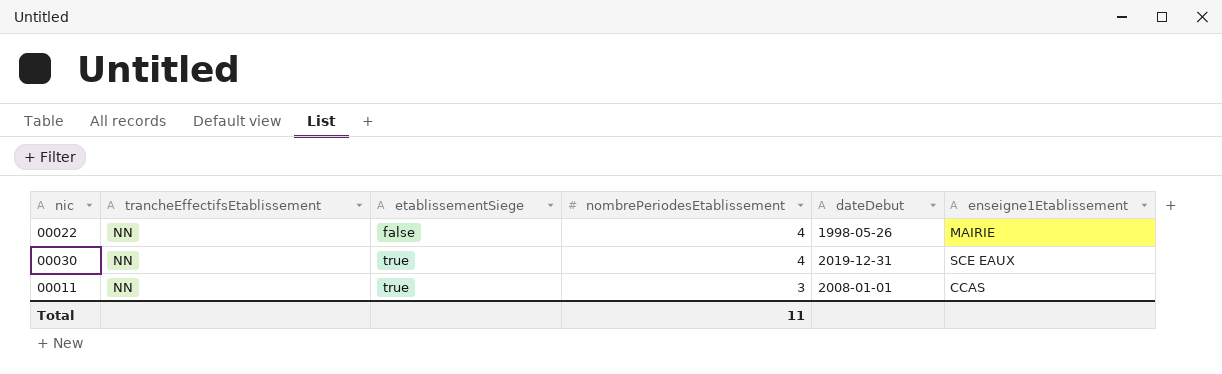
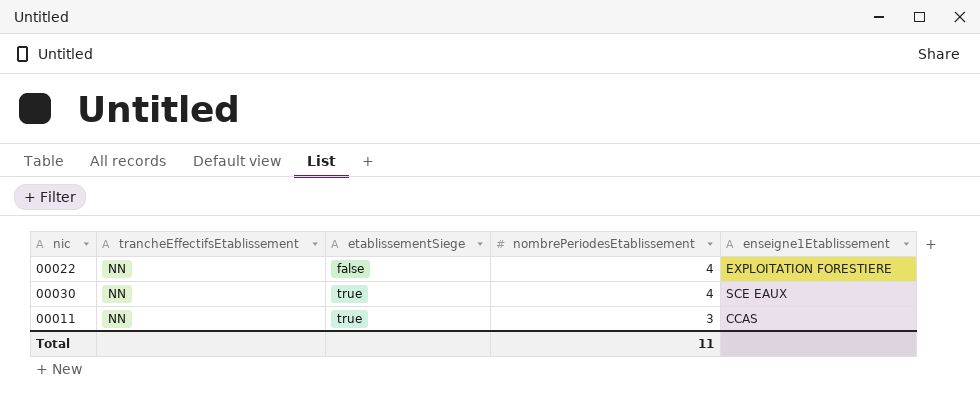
column dateDebut | position: 5 -> none
00022 | enseigne1Etablissement: MAIRIE -> EXPLOITATION FORESTIERE

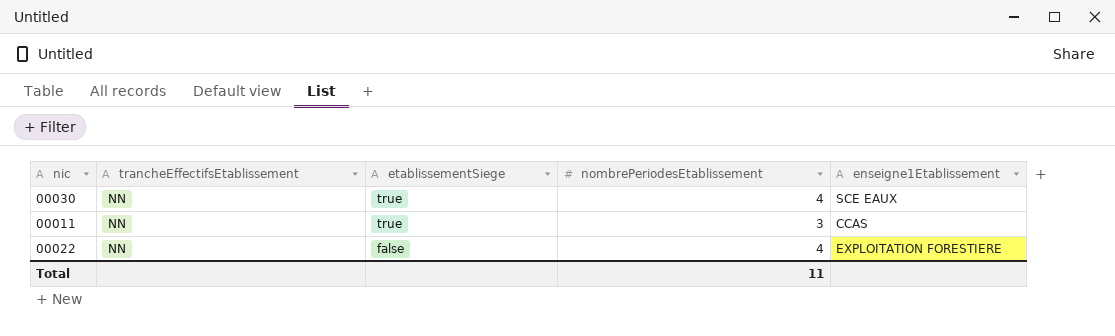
row order: etablissementSiege ascending -> etablissementSiege descending

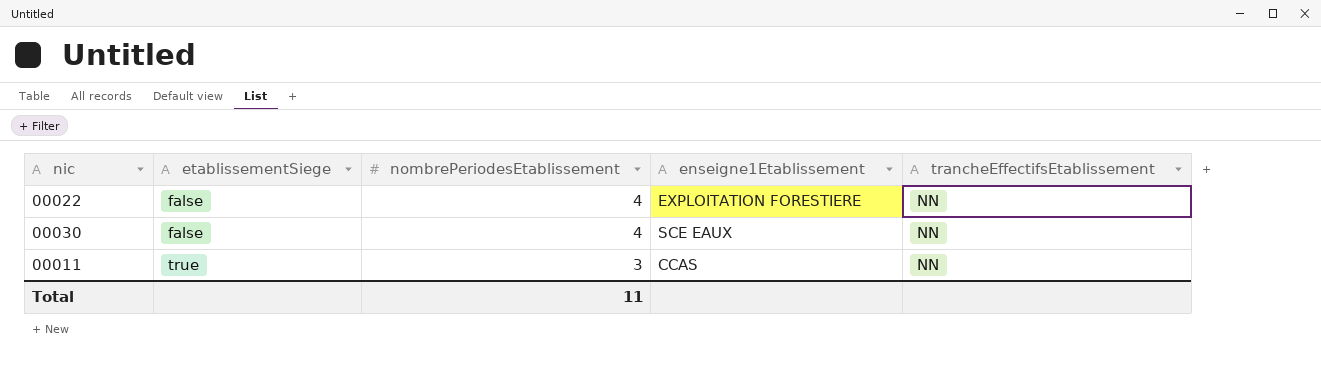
row order: etablissementSiege descending -> etablissementSiege ascending
column trancheEffectifsEtablissement | position: 2 -> 5
00030 | etablissementSiege: true -> false

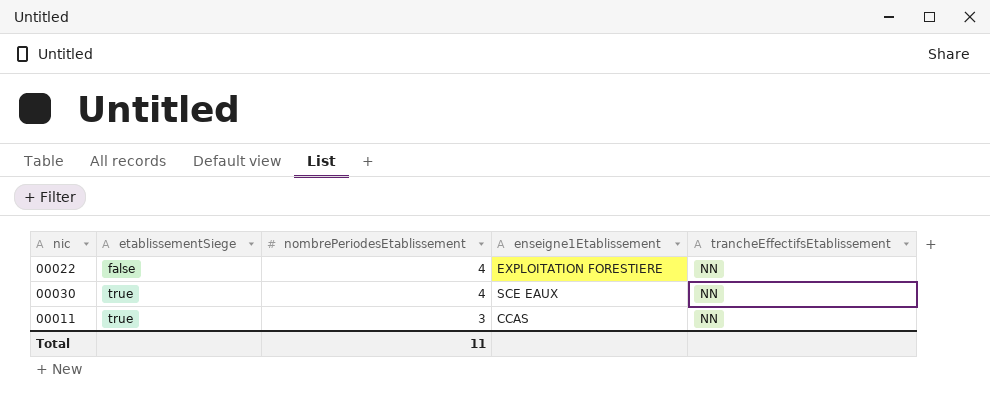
00030 | etablissementSiege: false -> true

